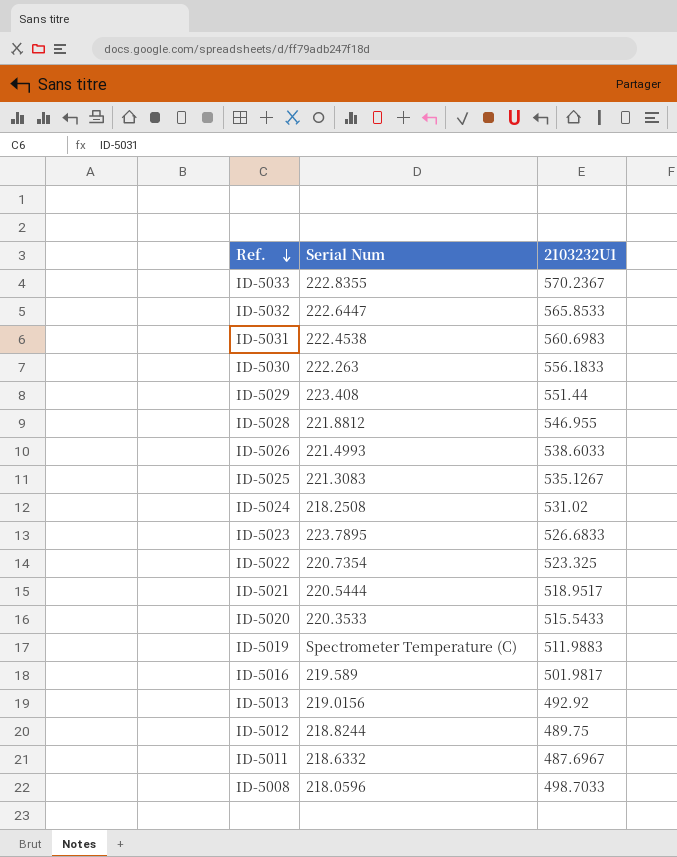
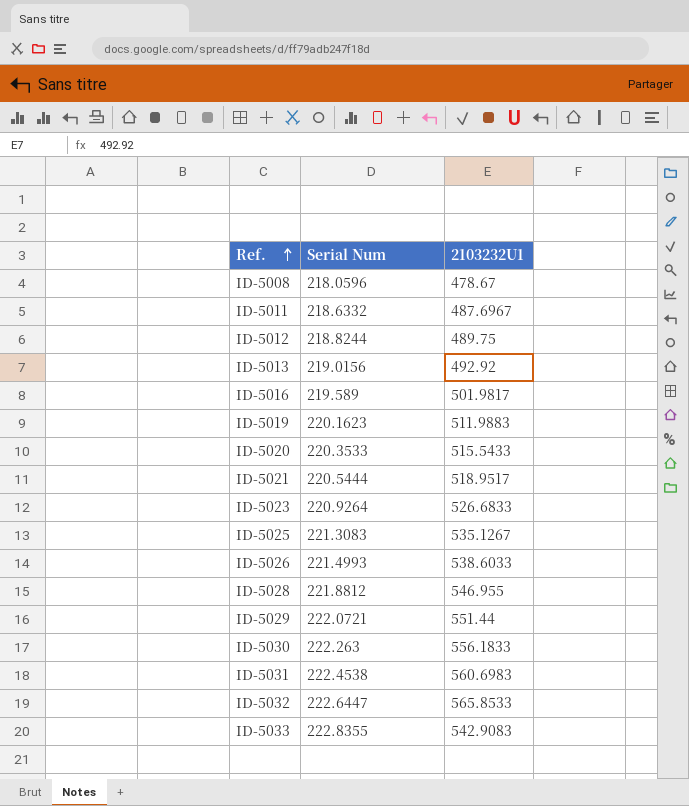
row order: Ref. descending -> Ref. ascending
row ID-5024: 218.2508 | 531.02 -> none
row ID-5022: 220.7354 | 523.325 -> none
ID-5008 | 2103232U1: 498.7033 -> 478.67
ID-5019 | Serial Num: Spectrometer Temperature (C) -> 220.1623
ID-5023 | Serial Num: 223.7895 -> 220.9264
ID-5029 | Serial Num: 223.408 -> 222.0721
ID-5033 | 2103232U1: 570.2367 -> 542.9083

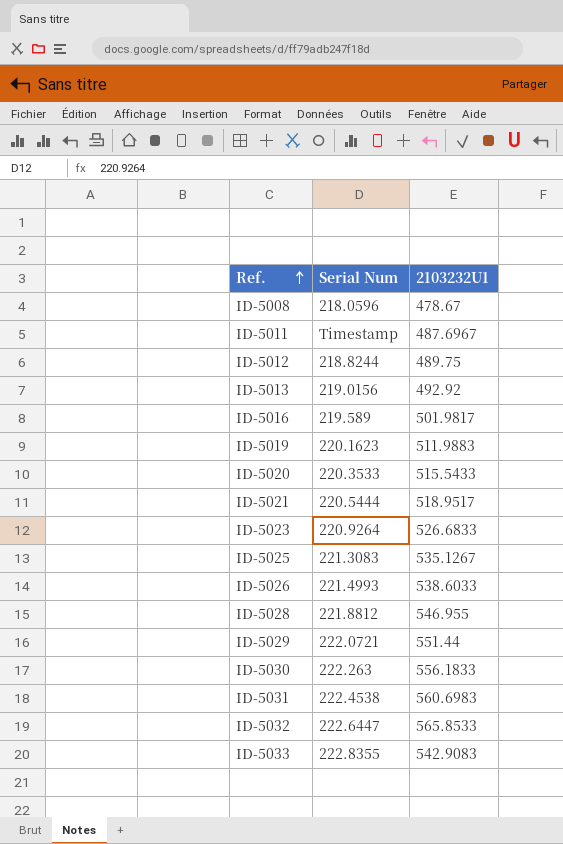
ID-5011 | Serial Num: 218.6332 -> Timestamp

